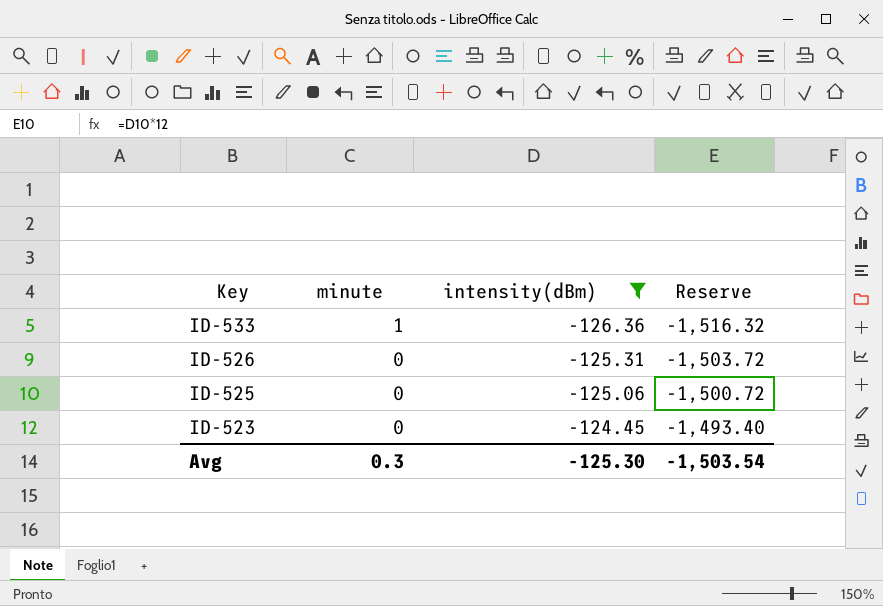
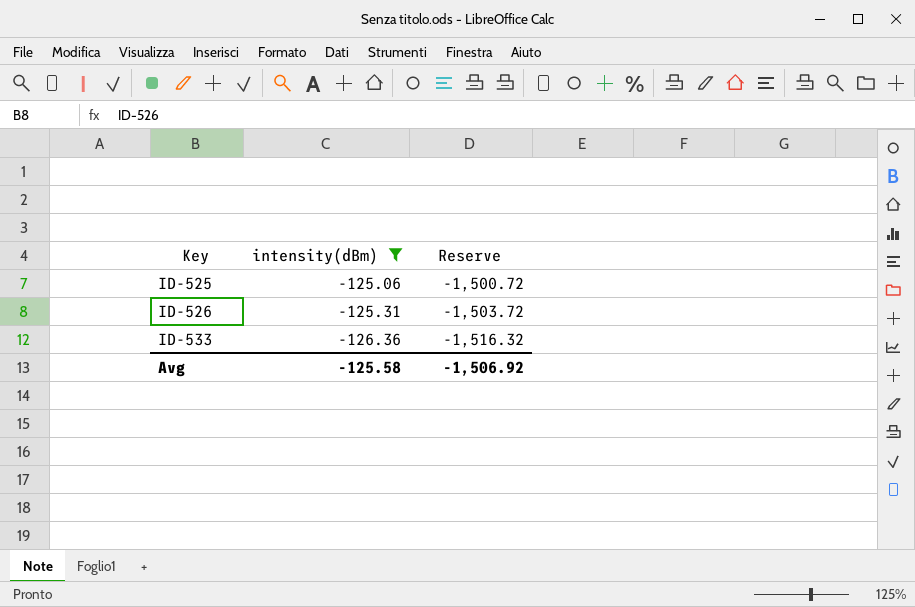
row order: Key descending -> Key ascending
column minute | position: 2 -> none
row ID-523: 0 | -124.45 | -1,493.40 -> none
Avg | intensity(dBm): -125.30 -> -125.58
Avg | Reserve: -1,503.54 -> -1,506.92

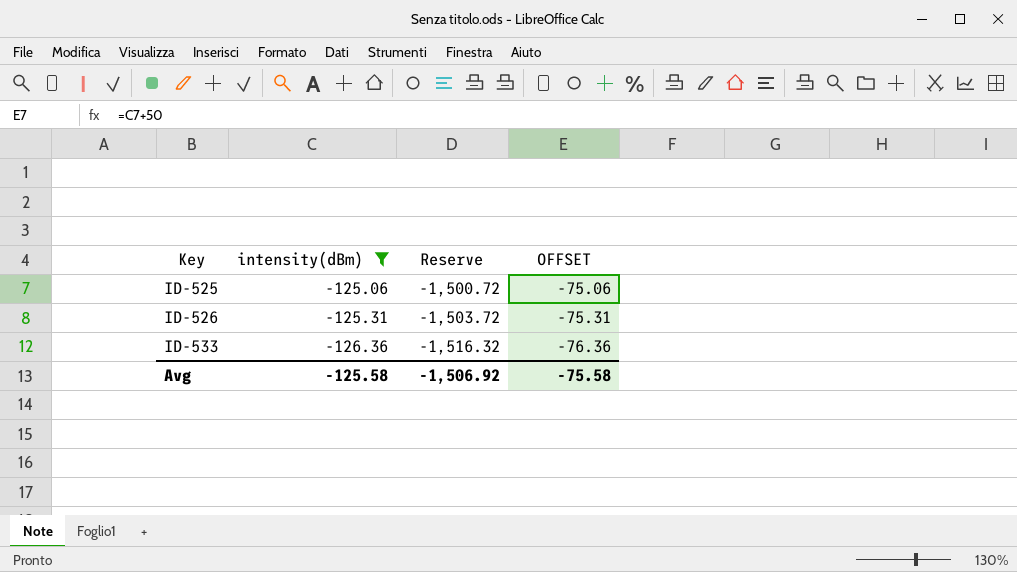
column OFFSET | formula: none -> [intensity(dBm)] + 50

